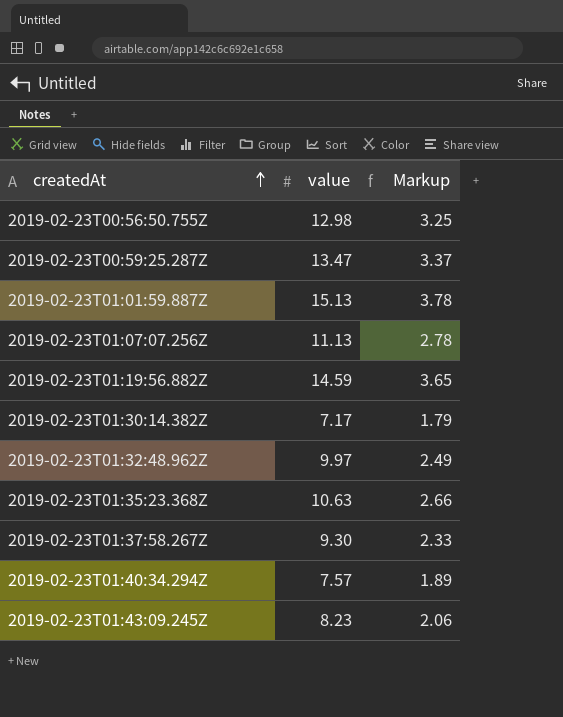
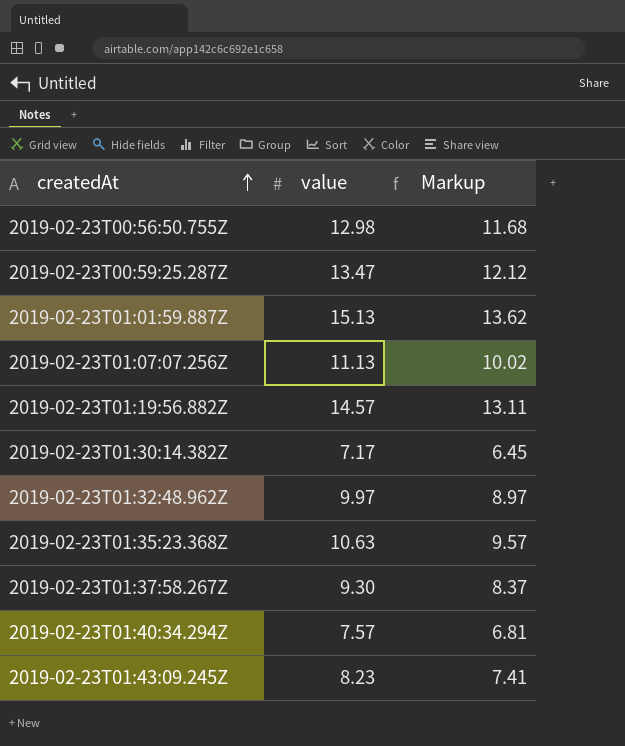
column Markup | formula: [value] * 0.25 -> [value] * 0.9
2019-02-23T01:19:56.882Z | value: 14.59 -> 14.57

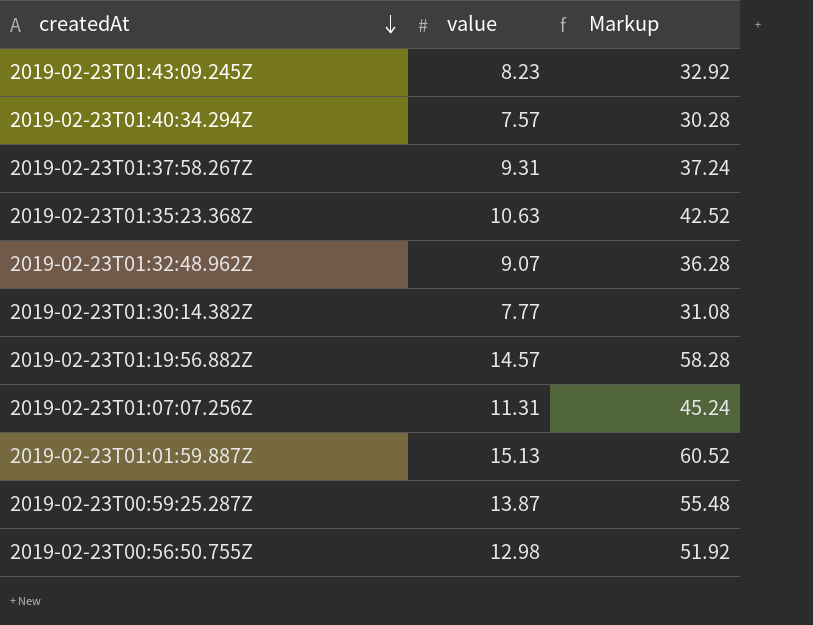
row order: createdAt ascending -> createdAt descending
column Markup | formula: [value] * 0.9 -> [value] * 4
2019-02-23T01:37:58.267Z | value: 9.30 -> 9.31
2019-02-23T01:32:48.962Z | value: 9.97 -> 9.07
2019-02-23T01:30:14.382Z | value: 7.17 -> 7.77
2019-02-23T01:07:07.256Z | value: 11.13 -> 11.31
2019-02-23T00:59:25.287Z | value: 13.47 -> 13.87

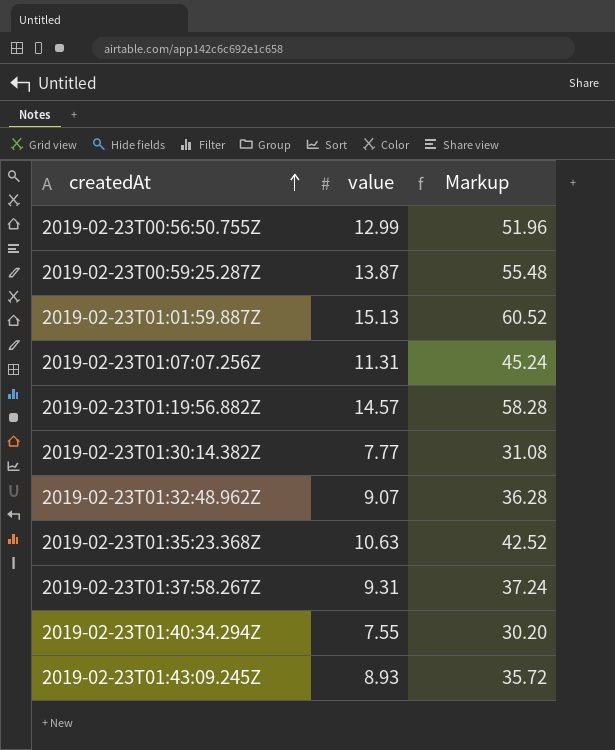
row order: createdAt descending -> createdAt ascending
2019-02-23T00:56:50.755Z | value: 12.98 -> 12.99
2019-02-23T00:56:50.755Z | Markup: 51.92 -> 51.96
2019-02-23T01:40:34.294Z | value: 7.57 -> 7.55
2019-02-23T01:40:34.294Z | Markup: 30.28 -> 30.20
2019-02-23T01:43:09.245Z | value: 8.23 -> 8.93
2019-02-23T01:43:09.245Z | Markup: 32.92 -> 35.72

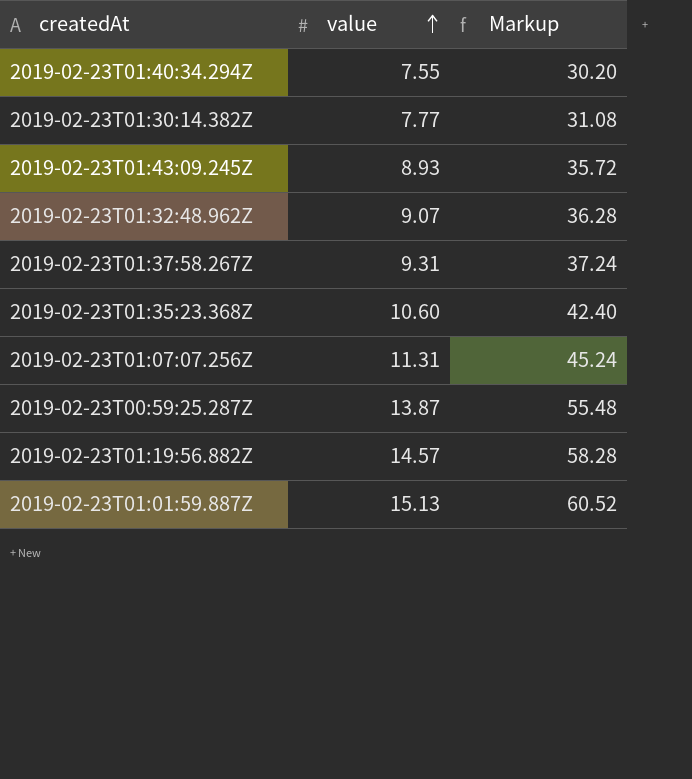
row order: createdAt ascending -> value ascending
row 2019-02-23T00:56:50.755Z: 12.99 | 51.96 -> none
2019-02-23T01:35:23.368Z | value: 10.63 -> 10.60
2019-02-23T01:35:23.368Z | Markup: 42.52 -> 42.40

